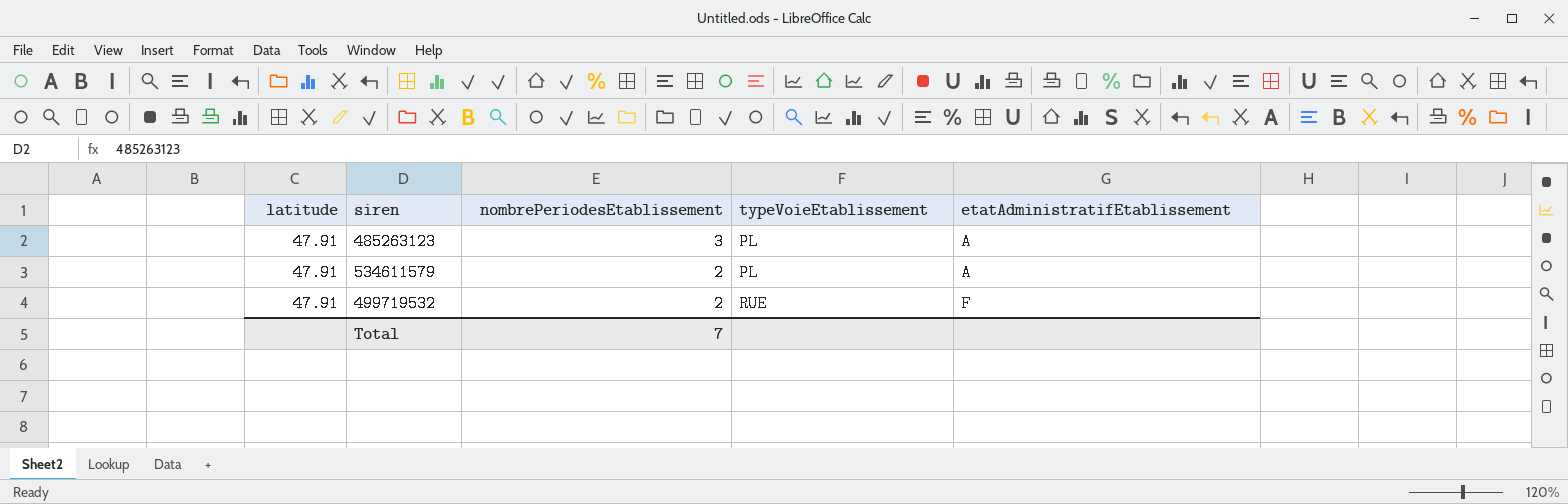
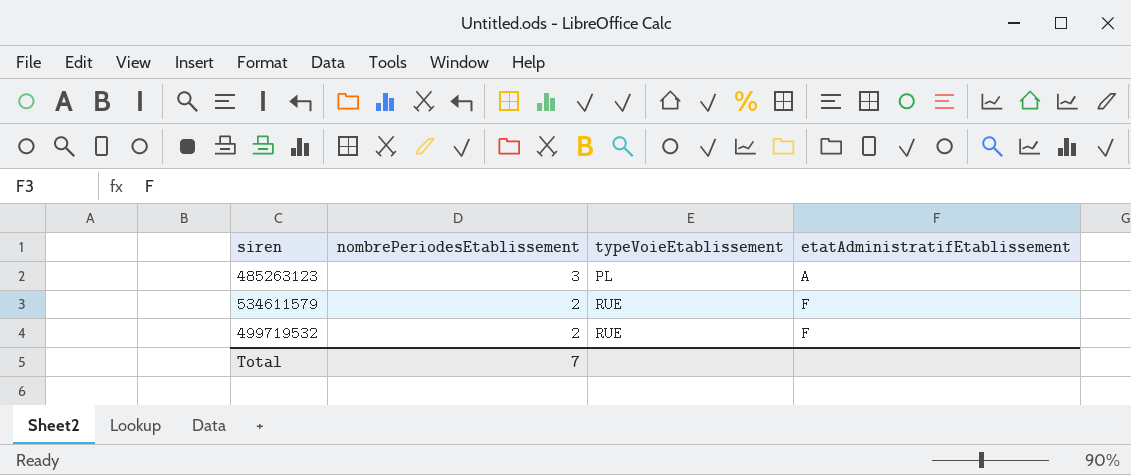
column latitude | position: 1 -> none
534611579 | typeVoieEtablissement: PL -> RUE
534611579 | etatAdministratifEtablissement: A -> F

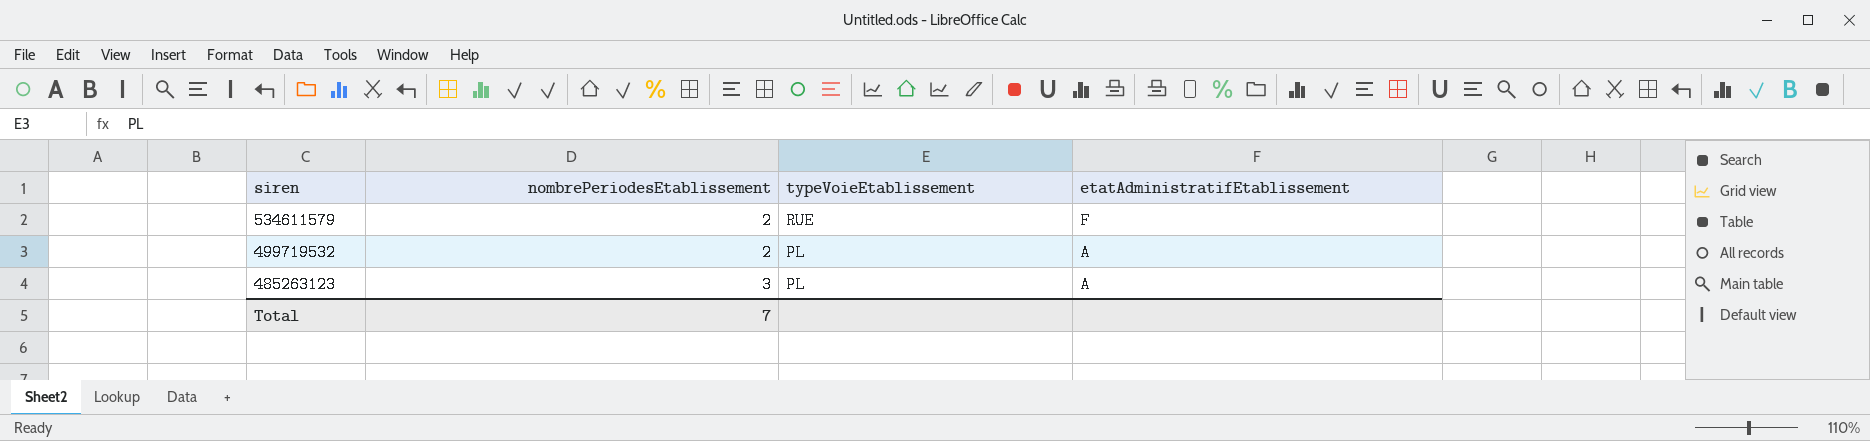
row order: nombrePeriodesEtablissement descending -> siren descending
499719532 | typeVoieEtablissement: RUE -> PL
499719532 | etatAdministratifEtablissement: F -> A

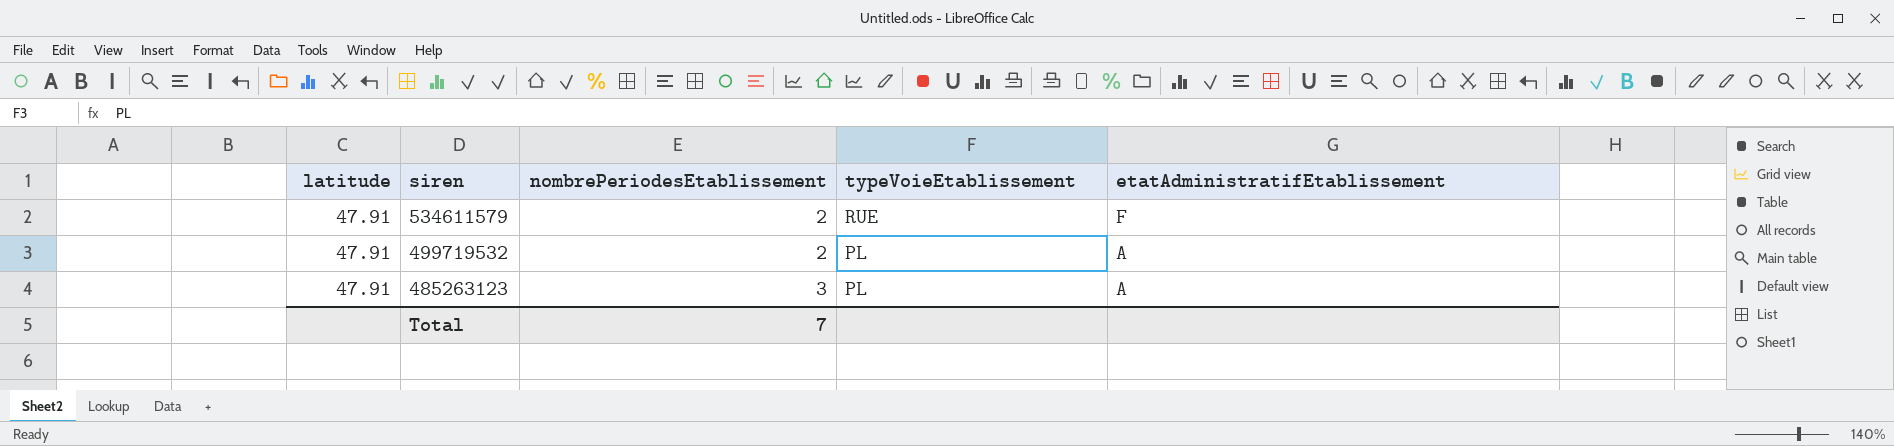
column latitude | position: none -> 1

